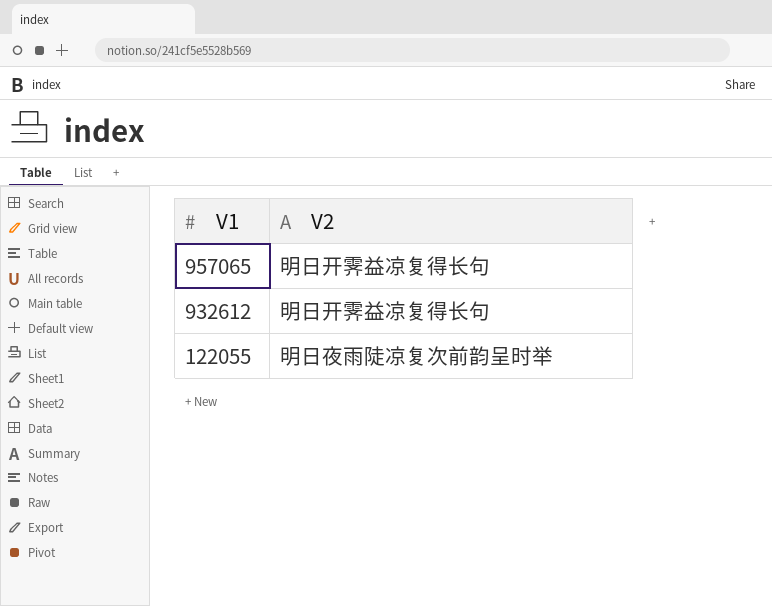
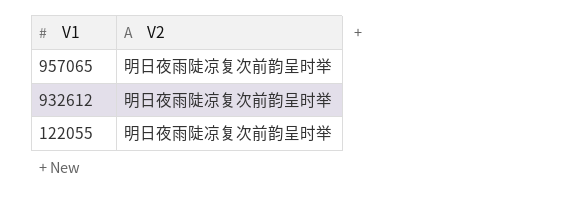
957065 | V2: 明日开霁益凉复得长句 -> 明日夜雨陡凉复次前韵呈时举
932612 | V2: 明日开霁益凉复得长句 -> 明日夜雨陡凉复次前韵呈时举

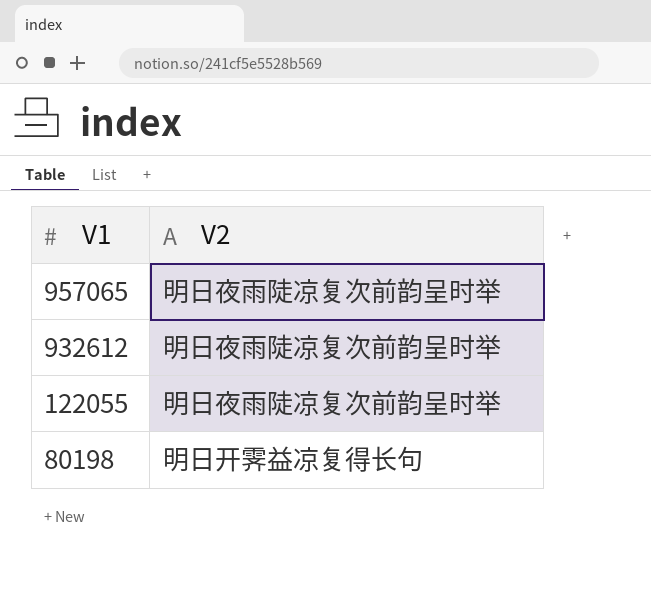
row 80198: none -> 明日开霁益凉复得长句

